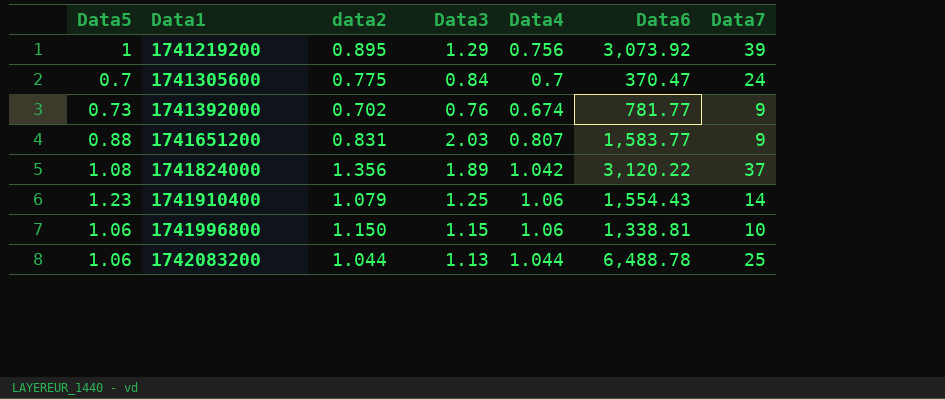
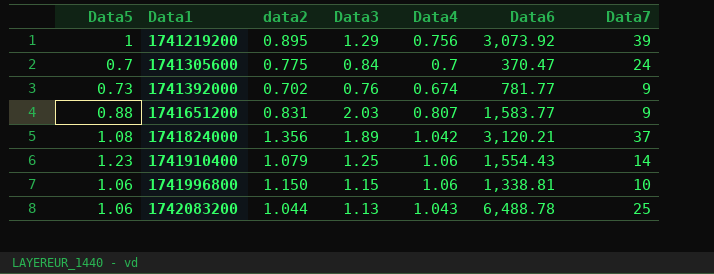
1741824000 | Data6: 3,120.22 -> 3,120.21
1742083200 | Data4: 1.044 -> 1.043

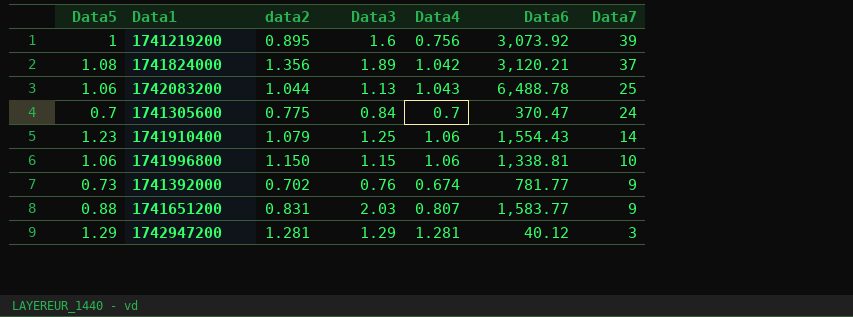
row order: Data1 ascending -> Data7 descending
1741219200 | Data3: 1.29 -> 1.6
row 1742947200: none -> 1.29 | 1.281 | 1.29 | 1.281 | 40.12 | 3

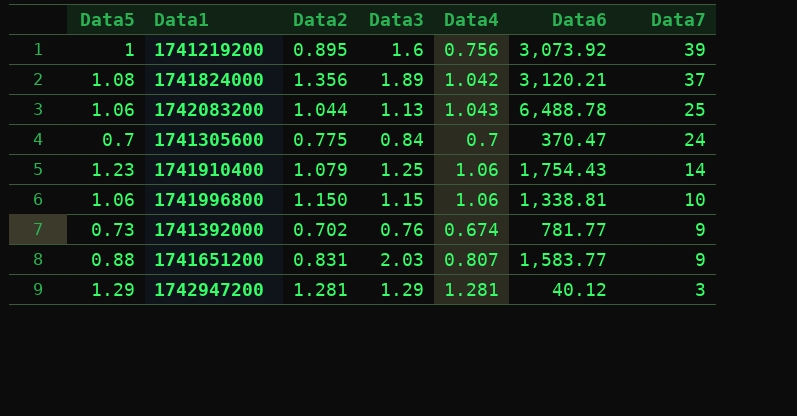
column name: data2 -> Data2
1741910400 | Data6: 1,554.43 -> 1,754.43

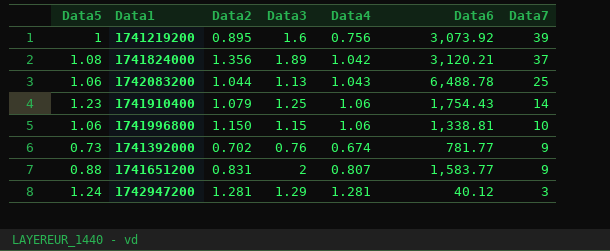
row 1741305600: 0.7 | 0.775 | 0.84 | 0.7 | 370.47 | 24 -> none
1741651200 | Data3: 2.03 -> 2
1742947200 | Data5: 1.29 -> 1.24

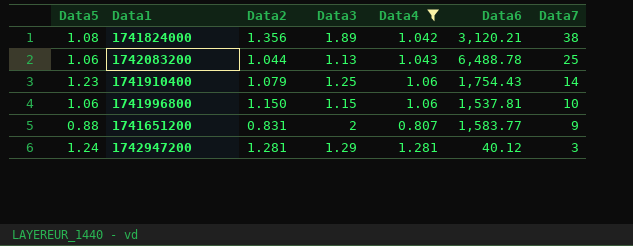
filter: none -> Data4 >= 0.807
1741824000 | Data7: 37 -> 38
1741996800 | Data6: 1,338.81 -> 1,537.81

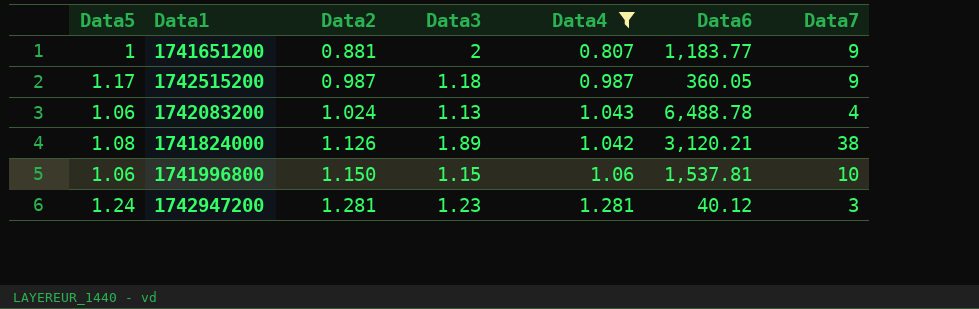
row order: Data7 descending -> Data2 ascending
row 1741910400: 1.23 | 1.079 | 1.25 | 1.06 | 1,754.43 | 14 -> none
1741651200 | Data5: 0.88 -> 1
1741651200 | Data2: 0.831 -> 0.881
1741651200 | Data6: 1,583.77 -> 1,183.77
row 1742515200: none -> 1.17 | 0.987 | 1.18 | 0.987 | 360.05 | 9
1742083200 | Data2: 1.044 -> 1.024
1742083200 | Data7: 25 -> 4
1741824000 | Data2: 1.356 -> 1.126
1742947200 | Data3: 1.29 -> 1.23

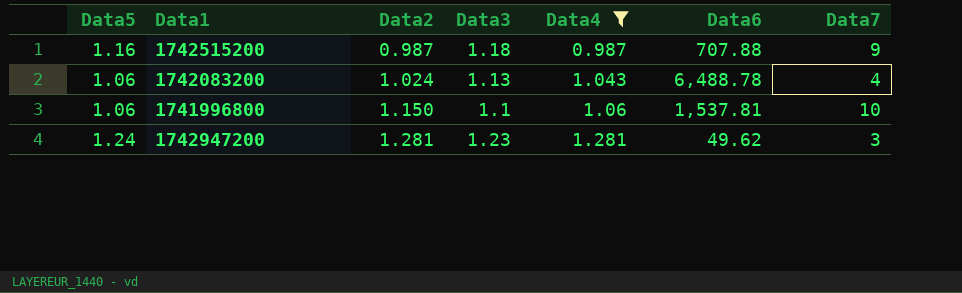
row 1741651200: 1 | 0.881 | 2 | 0.807 | 1,183.77 | 9 -> none
row 1741824000: 1.08 | 1.126 | 1.89 | 1.042 | 3,120.21 | 38 -> none
1742515200 | Data5: 1.17 -> 1.16
1742515200 | Data6: 360.05 -> 707.88
1741996800 | Data3: 1.15 -> 1.1
1742947200 | Data6: 40.12 -> 49.62

